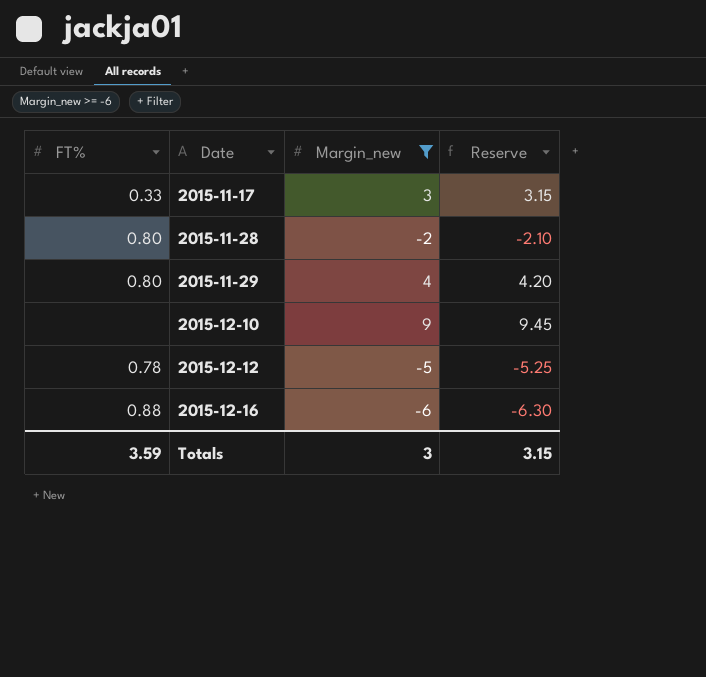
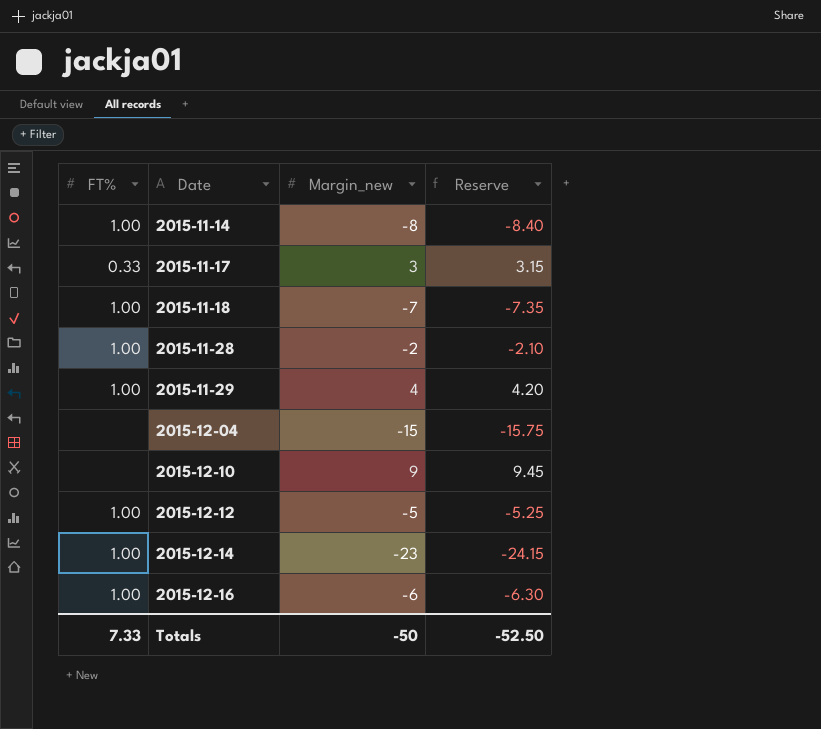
filter: Margin_new >= -6 -> none
2015-11-28 | FT%: 0.80 -> 1.00
2015-11-29 | FT%: 0.80 -> 1.00
2015-12-12 | FT%: 0.78 -> 1.00
2015-12-16 | FT%: 0.88 -> 1.00
Totals | FT%: 3.59 -> 7.33
Totals | Margin_new: 3 -> -50
Totals | Reserve: 3.15 -> -52.50

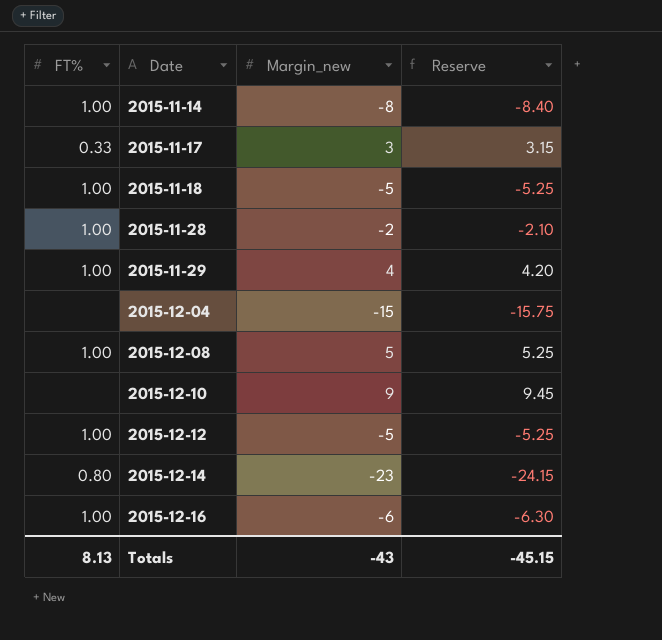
2015-11-18 | Margin_new: -7 -> -5
2015-11-18 | Reserve: -7.35 -> -5.25
row 2015-12-08: none -> 1.00 | 5 | 5.25
2015-12-14 | FT%: 1.00 -> 0.80
Totals | FT%: 7.33 -> 8.13
Totals | Margin_new: -50 -> -43
Totals | Reserve: -52.50 -> -45.15

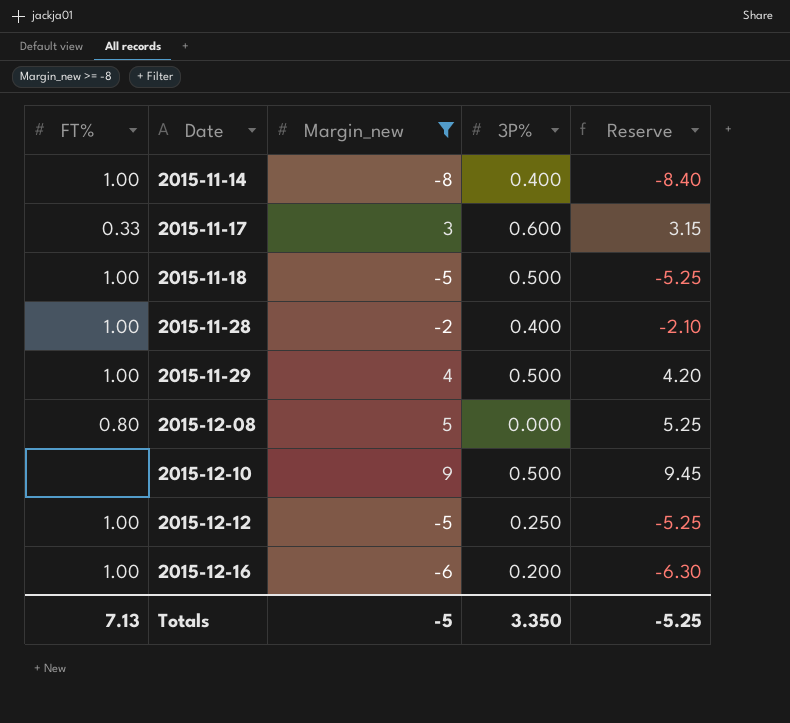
filter: none -> Margin_new >= -8
column 3P% | position: none -> 4
2015-12-08 | FT%: 1.00 -> 0.80
Totals | FT%: 8.13 -> 7.13
Totals | Margin_new: -43 -> -5
Totals | Reserve: -45.15 -> -5.25

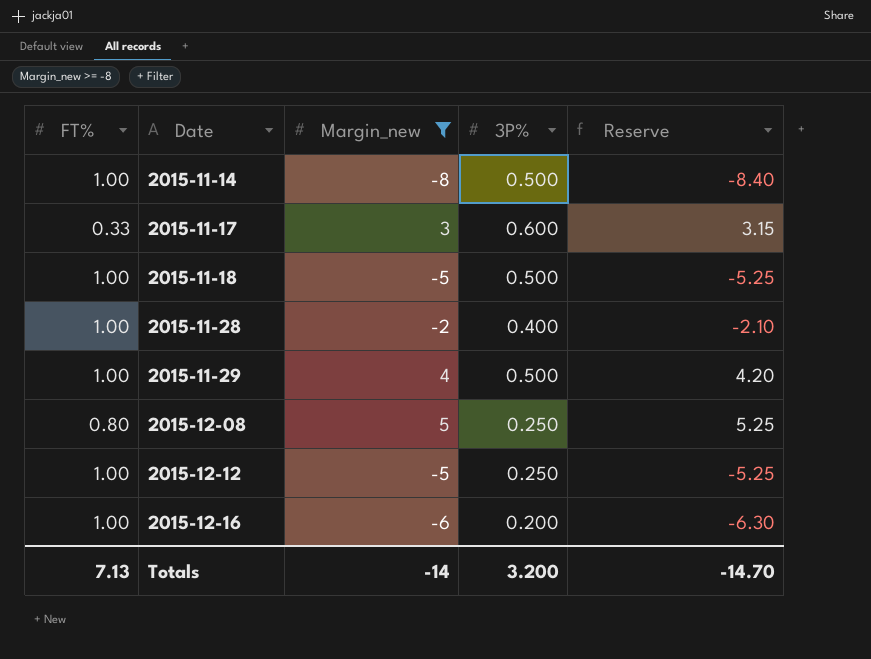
row 2015-12-10: none | 9 | 0.500 | 9.45 -> none
2015-11-14 | 3P%: 0.400 -> 0.500
2015-12-08 | 3P%: 0.000 -> 0.250
Totals | Margin_new: -5 -> -14
Totals | 3P%: 3.350 -> 3.200
Totals | Reserve: -5.25 -> -14.70

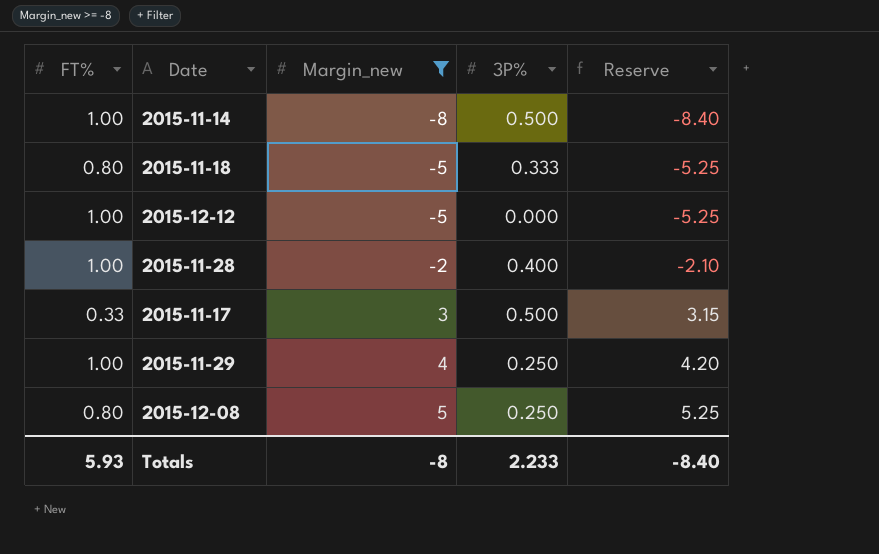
row order: Date ascending -> Margin_new ascending
row 2015-12-16: 1.00 | -6 | 0.200 | -6.30 -> none
2015-11-18 | FT%: 1.00 -> 0.80
2015-11-18 | 3P%: 0.500 -> 0.333
2015-12-12 | 3P%: 0.250 -> 0.000
2015-11-17 | 3P%: 0.600 -> 0.500
2015-11-29 | 3P%: 0.500 -> 0.250
Totals | FT%: 7.13 -> 5.93
Totals | Margin_new: -14 -> -8
Totals | 3P%: 3.200 -> 2.233
Totals | Reserve: -14.70 -> -8.40

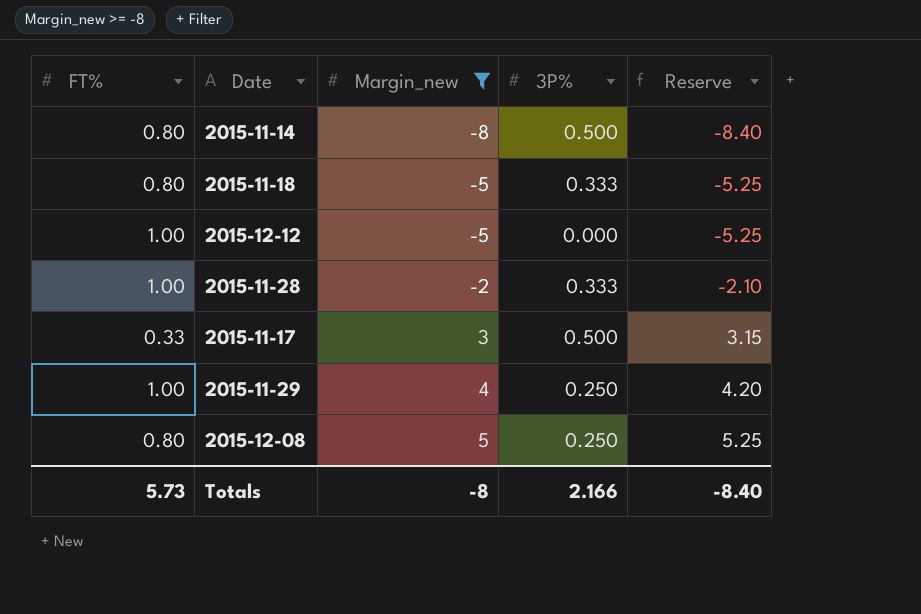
2015-11-14 | FT%: 1.00 -> 0.80
2015-11-28 | 3P%: 0.400 -> 0.333
Totals | FT%: 5.93 -> 5.73
Totals | 3P%: 2.233 -> 2.166

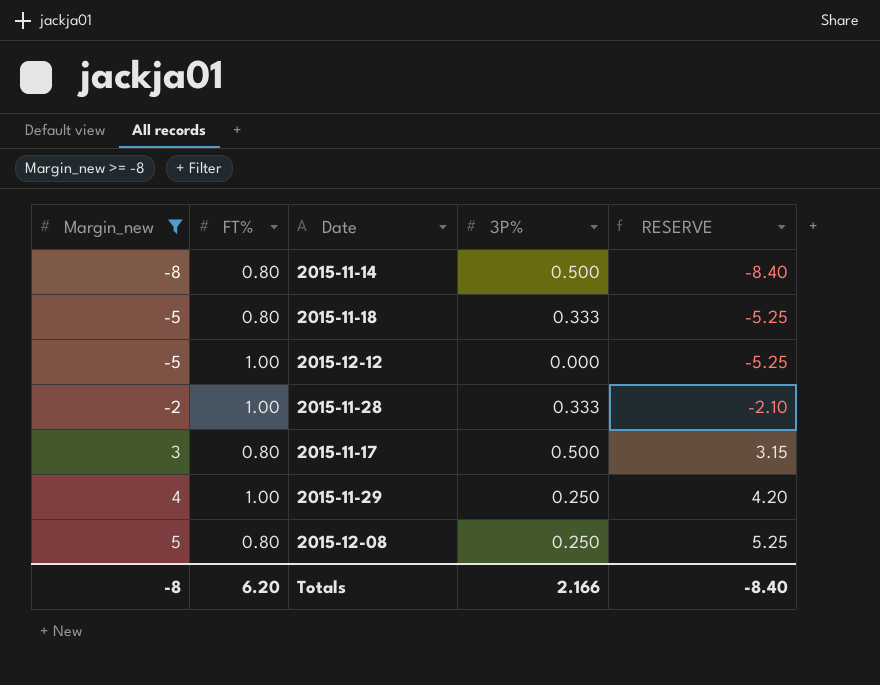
column Margin_new | position: 3 -> 1
column name: Reserve -> RESERVE
2015-11-17 | FT%: 0.33 -> 0.80
Totals | FT%: 5.73 -> 6.20

